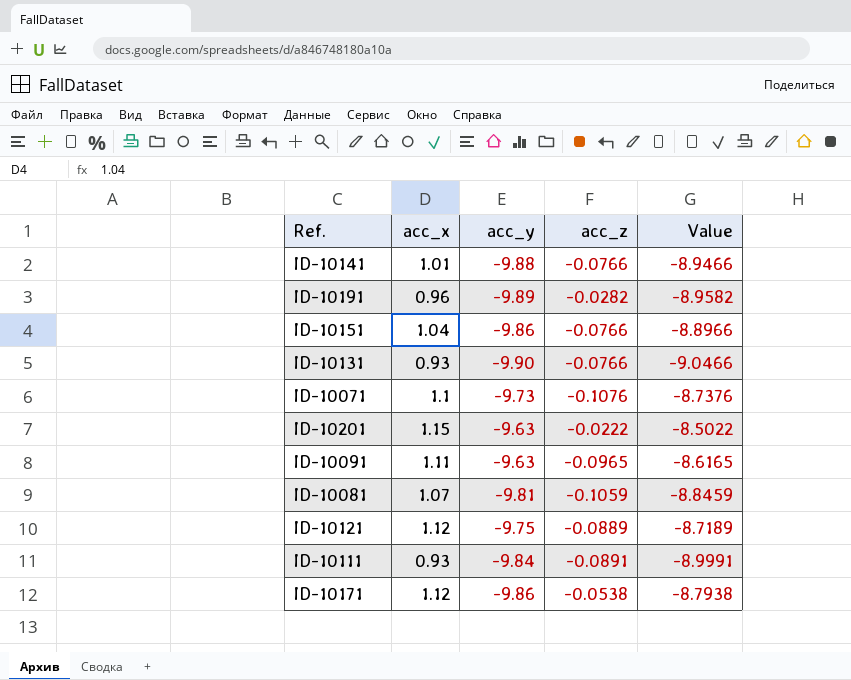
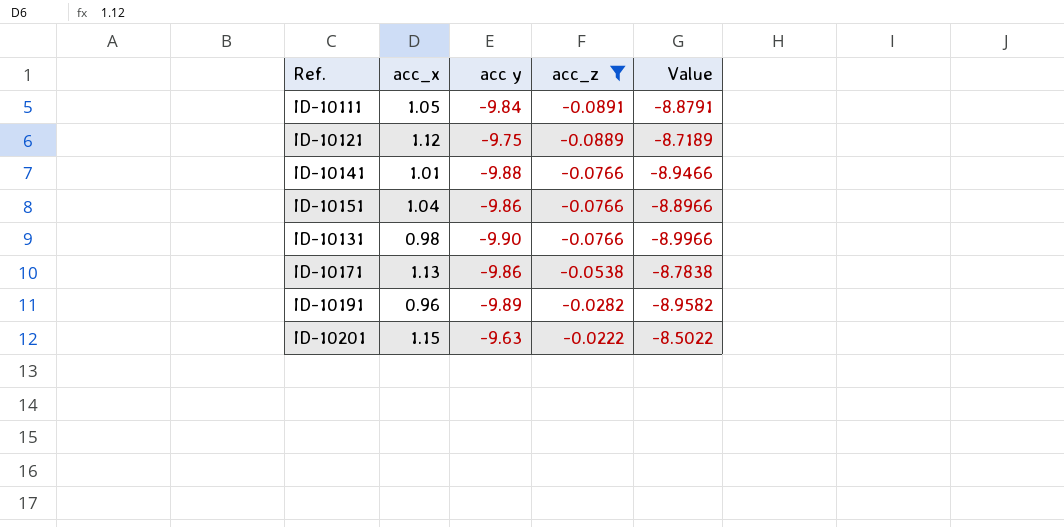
filter: none -> acc_z >= -0.0891
row order: none -> acc_z ascending
column name: acc_y -> acc y
ID-10111 | acc_x: 0.93 -> 1.05
ID-10111 | Value: -8.9991 -> -8.8791
ID-10131 | acc_x: 0.93 -> 0.98
ID-10131 | Value: -9.0466 -> -8.9966
ID-10171 | acc_x: 1.12 -> 1.13
ID-10171 | Value: -8.7938 -> -8.7838

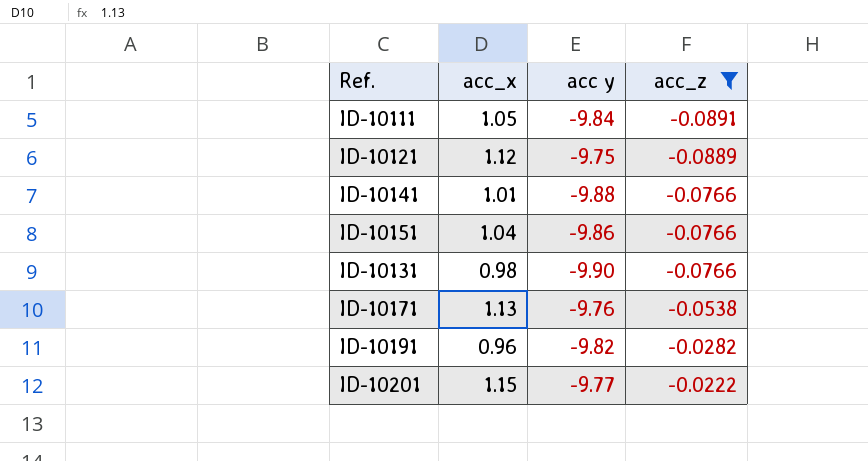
column Value | formula: [acc_x] + [acc y] + [acc_z] -> none
ID-10171 | acc y: -9.86 -> -9.76
ID-10191 | acc y: -9.89 -> -9.82
ID-10201 | acc y: -9.63 -> -9.77

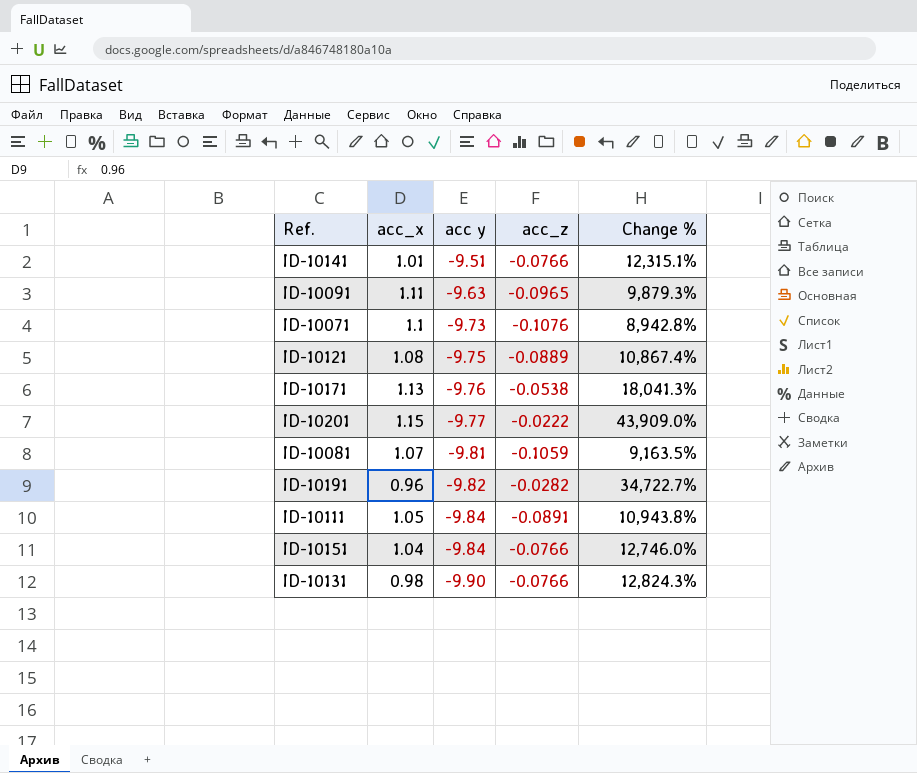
filter: acc_z >= -0.0891 -> none
row order: acc_z ascending -> acc y descending
column Change % | formula: none -> ([acc y] - [acc_z]) / [acc_z]
ID-10141 | acc y: -9.88 -> -9.51
ID-10121 | acc_x: 1.12 -> 1.08
ID-10151 | acc y: -9.86 -> -9.84

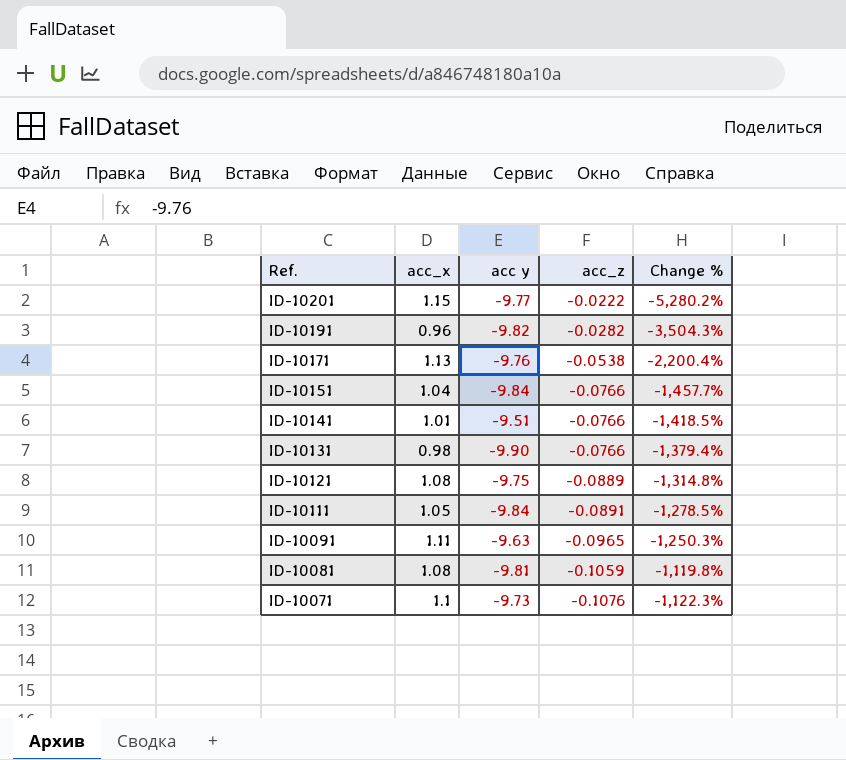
row order: acc y descending -> Ref. descending
column Change % | formula: ([acc y] - [acc_z]) / [acc_z] -> ([acc_x] - [acc_z]) / [acc_z]
ID-10081 | acc_x: 1.07 -> 1.08

